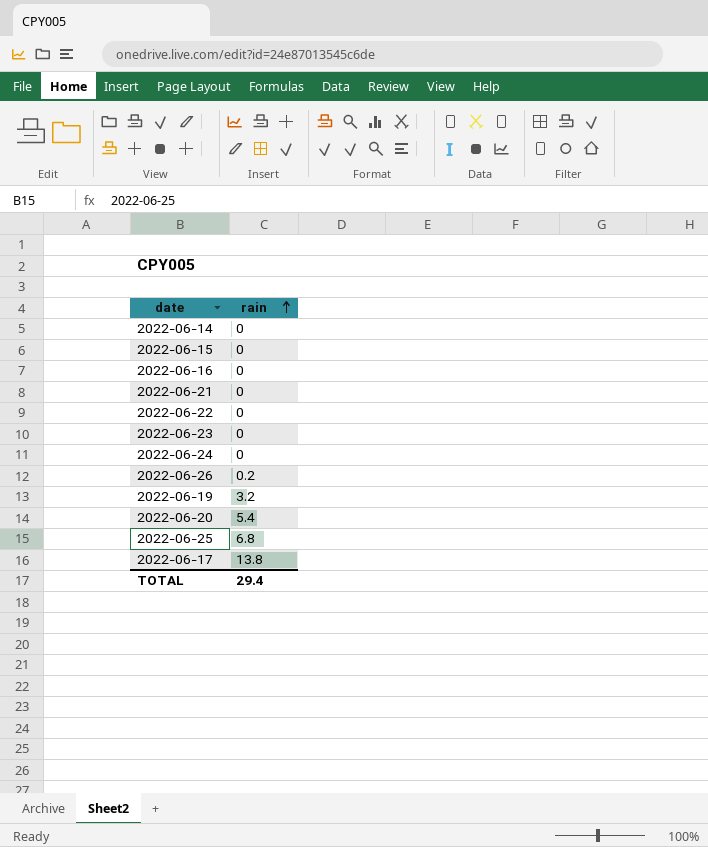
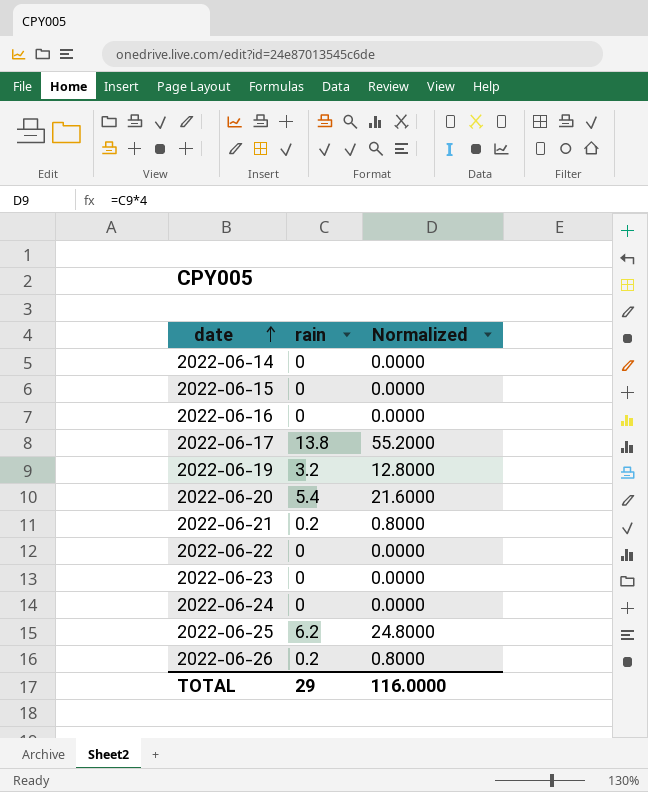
row order: rain ascending -> date ascending
column Normalized | formula: none -> [rain] * 4
2022-06-21 | rain: 0 -> 0.2
2022-06-25 | rain: 6.8 -> 6.2
TOTAL | rain: 29.4 -> 29

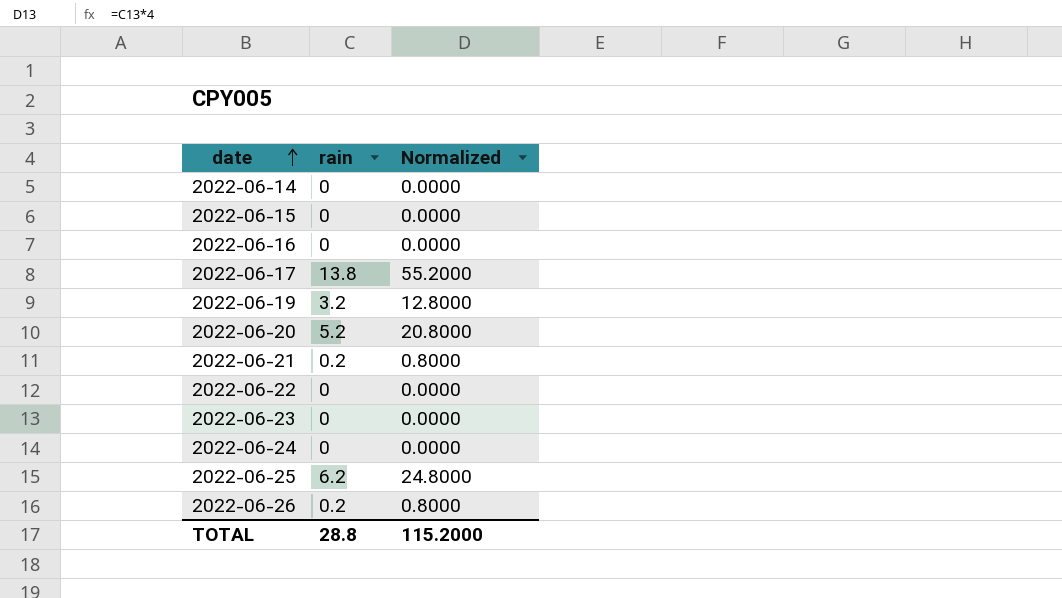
2022-06-20 | rain: 5.4 -> 5.2
2022-06-20 | Normalized: 21.6000 -> 20.8000
TOTAL | rain: 29 -> 28.8
TOTAL | Normalized: 116.0000 -> 115.2000

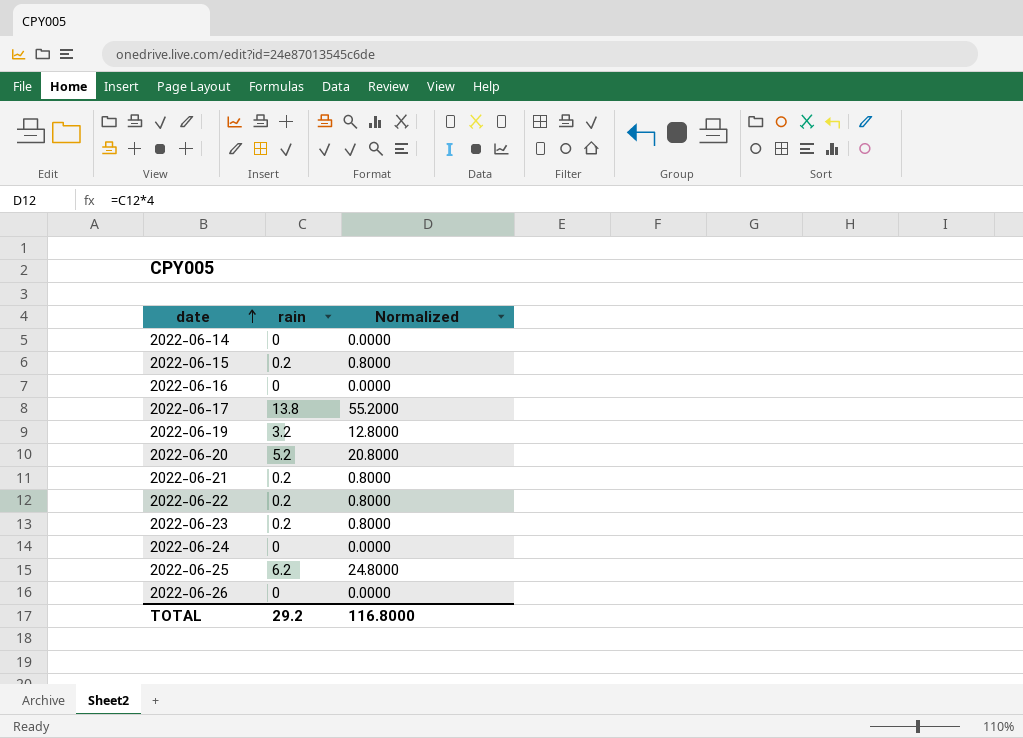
2022-06-15 | rain: 0 -> 0.2
2022-06-15 | Normalized: 0.0000 -> 0.8000
2022-06-22 | rain: 0 -> 0.2
2022-06-22 | Normalized: 0.0000 -> 0.8000
2022-06-23 | rain: 0 -> 0.2
2022-06-23 | Normalized: 0.0000 -> 0.8000
2022-06-26 | rain: 0.2 -> 0
2022-06-26 | Normalized: 0.8000 -> 0.0000
TOTAL | rain: 28.8 -> 29.2
TOTAL | Normalized: 115.2000 -> 116.8000

